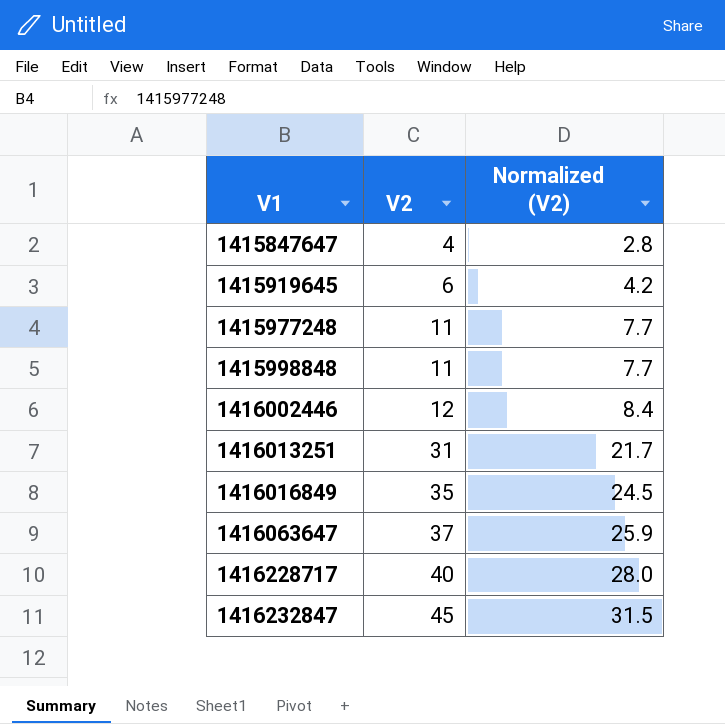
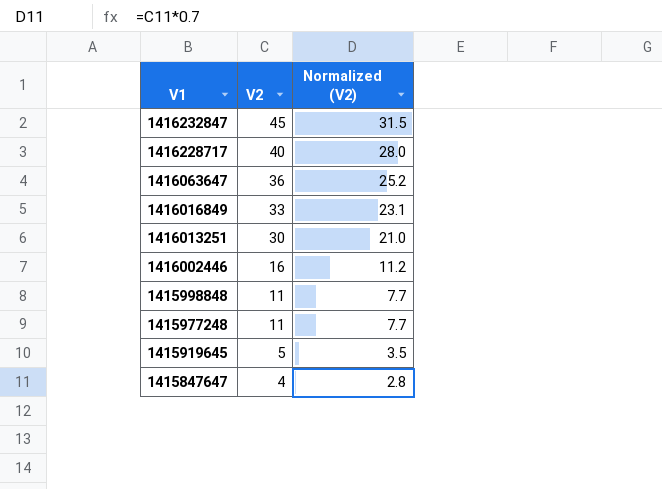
row order: V1 ascending -> V1 descending
1416063647 | V2: 37 -> 36
1416063647 | Normalized (V2): 25.9 -> 25.2
1416016849 | V2: 35 -> 33
1416016849 | Normalized (V2): 24.5 -> 23.1
1416013251 | V2: 31 -> 30
1416013251 | Normalized (V2): 21.7 -> 21.0
1416002446 | V2: 12 -> 16
1416002446 | Normalized (V2): 8.4 -> 11.2
1415919645 | V2: 6 -> 5
1415919645 | Normalized (V2): 4.2 -> 3.5

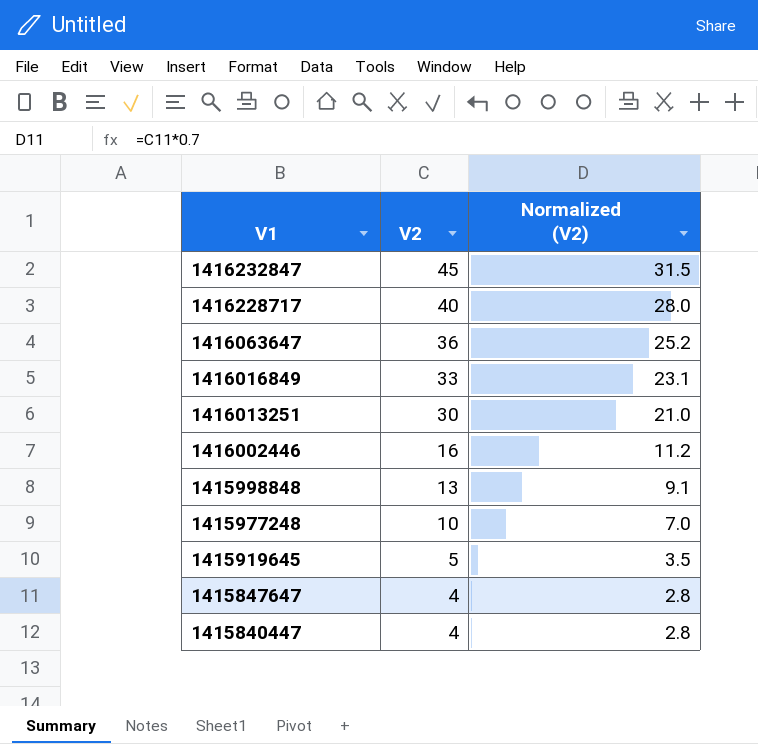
1415998848 | V2: 11 -> 13
1415998848 | Normalized (V2): 7.7 -> 9.1
1415977248 | V2: 11 -> 10
1415977248 | Normalized (V2): 7.7 -> 7.0
row 1415840447: none -> 4 | 2.8

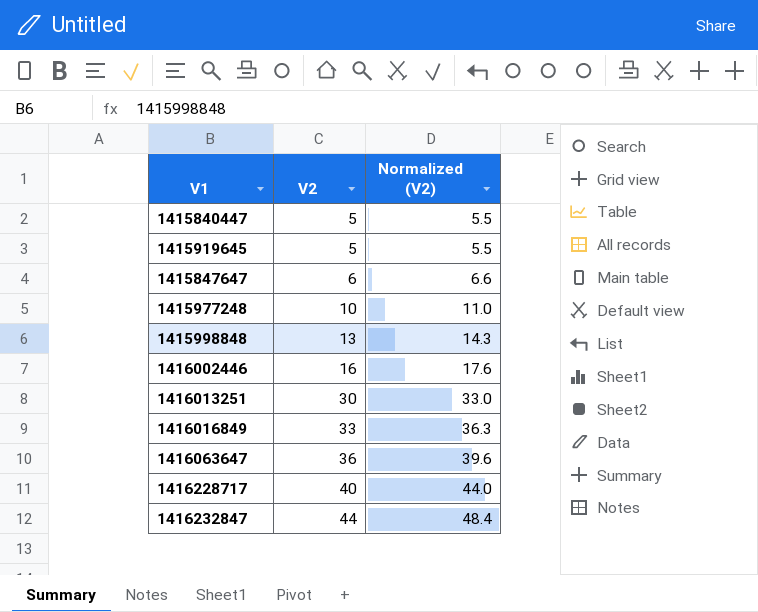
row order: V1 descending -> V2 ascending
column Normalized (V2) | formula: [V2] * 0.7 -> [V2] * 1.1
1415840447 | V2: 4 -> 5
1415847647 | V2: 4 -> 6
1416232847 | V2: 45 -> 44

